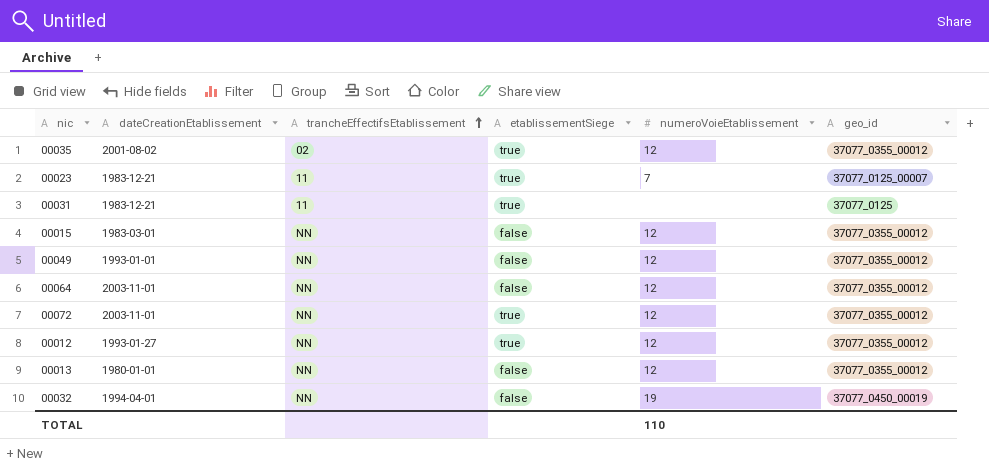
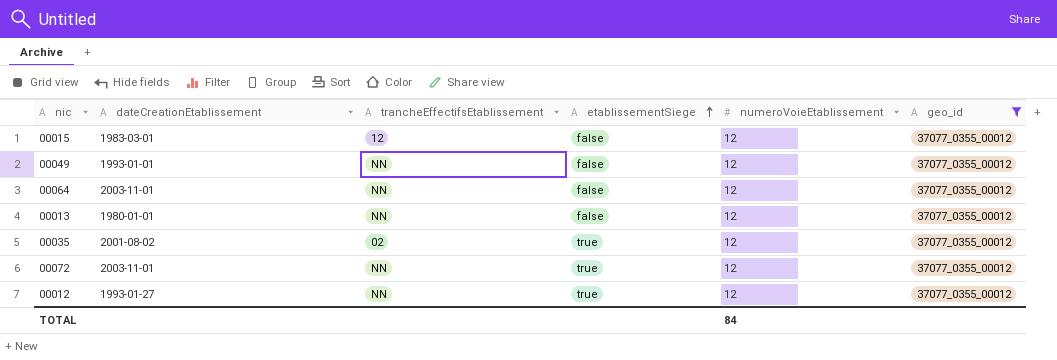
filter: none -> geo_id = 37077_0355_00012
row order: trancheEffectifsEtablissement ascending -> etablissementSiege ascending
00015 | trancheEffectifsEtablissement: NN -> 12
TOTAL | numeroVoieEtablissement: 110 -> 84

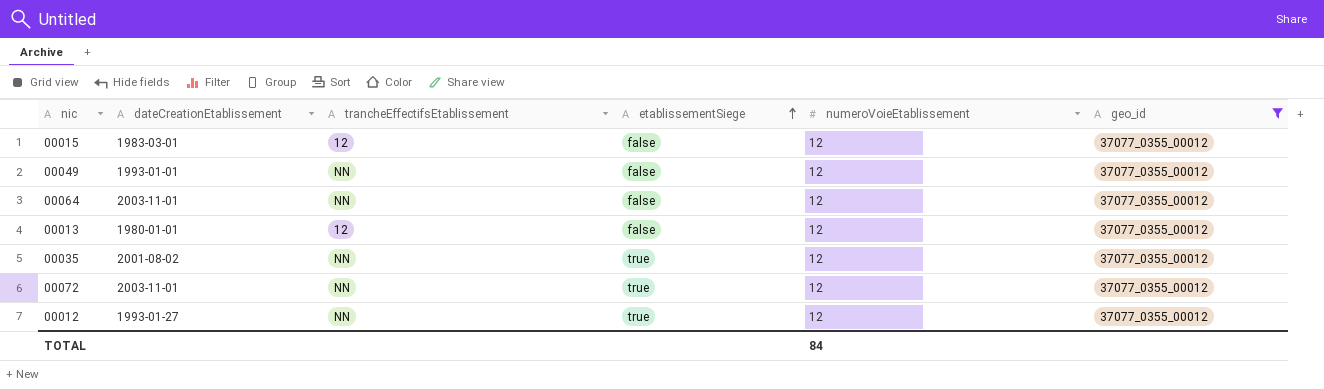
00013 | trancheEffectifsEtablissement: NN -> 12
00035 | trancheEffectifsEtablissement: 02 -> NN

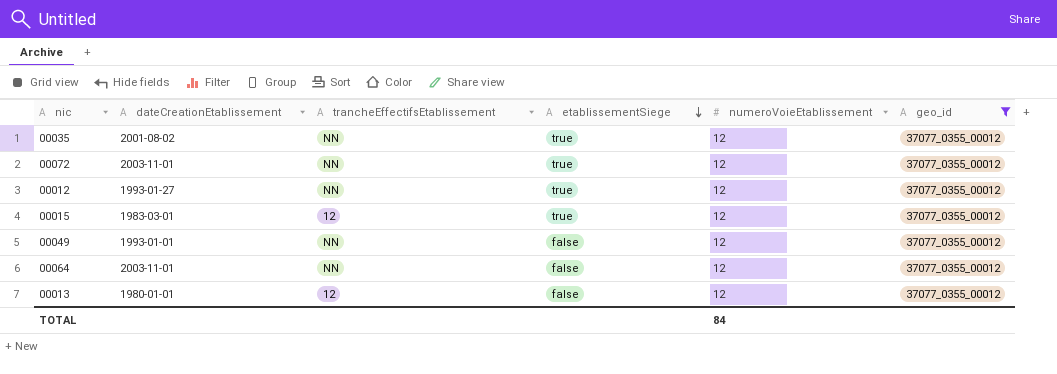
row order: etablissementSiege ascending -> etablissementSiege descending
00015 | etablissementSiege: false -> true

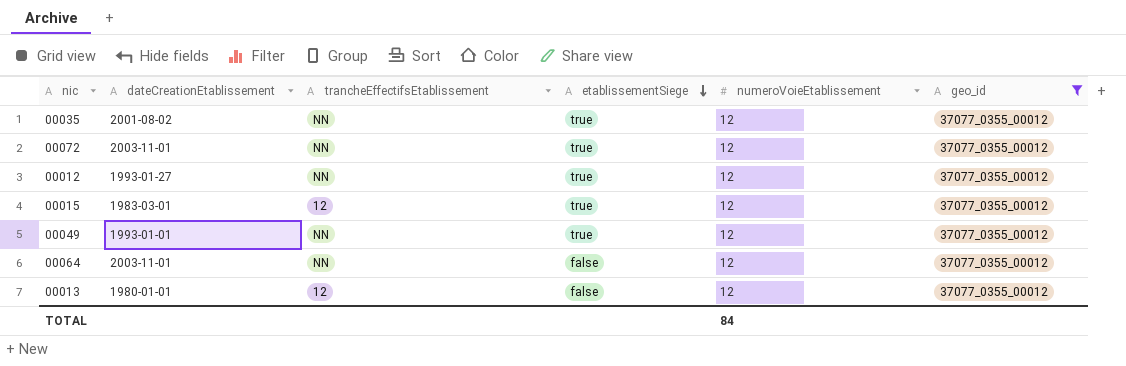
00049 | etablissementSiege: false -> true

